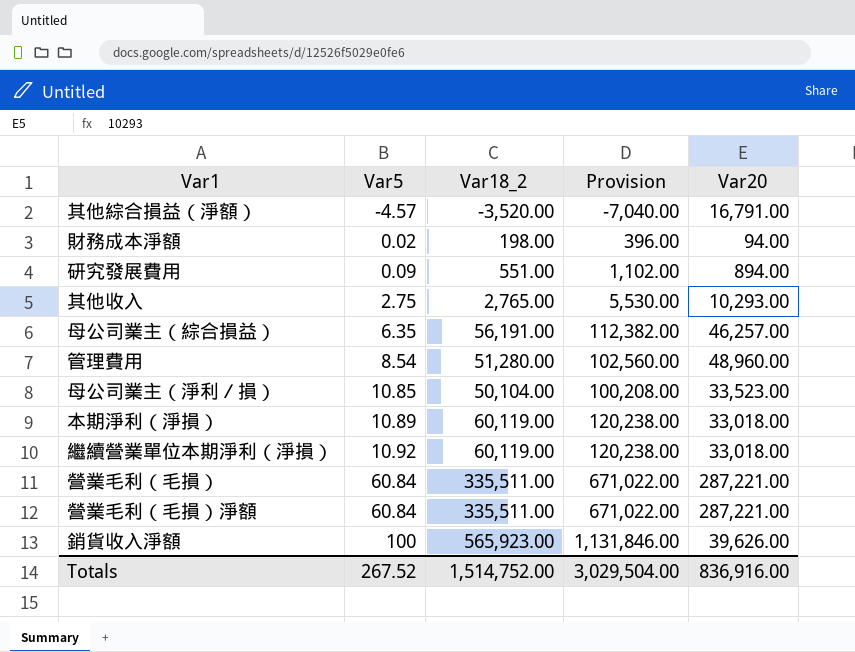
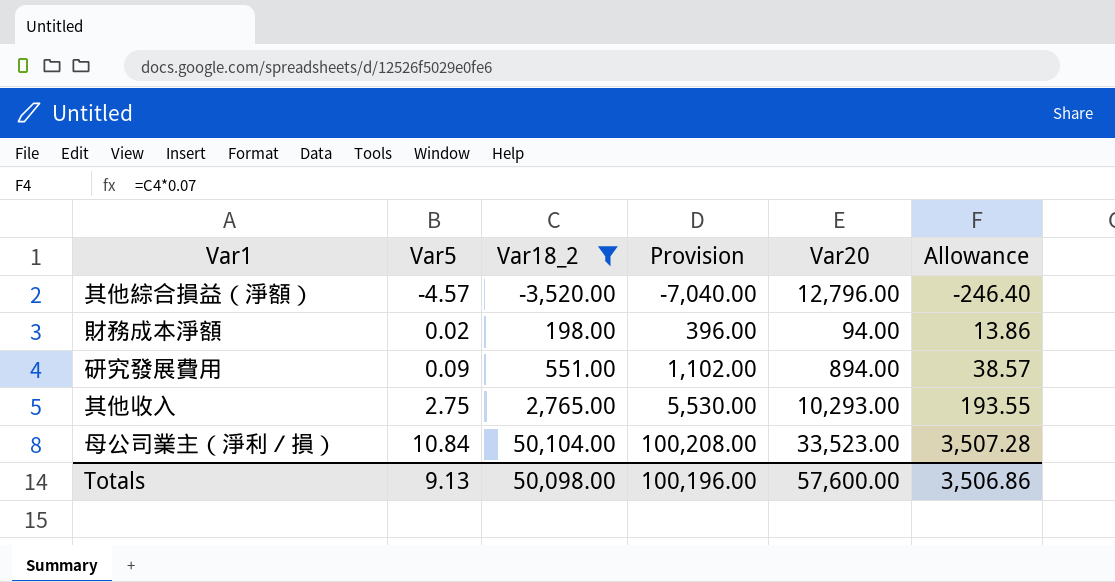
filter: none -> Var18_2 <= 50,104.00
column Allowance | formula: none -> [Var18_2] * 0.07
其他綜合損益（淨額） | Var20: 16,791.00 -> 12,796.00
母公司業主（淨利／損） | Var5: 10.85 -> 10.84
Totals | Var5: 267.52 -> 9.13
Totals | Var18_2: 1,514,752.00 -> 50,098.00
Totals | Provision: 3,029,504.00 -> 100,196.00
Totals | Var20: 836,916.00 -> 57,600.00

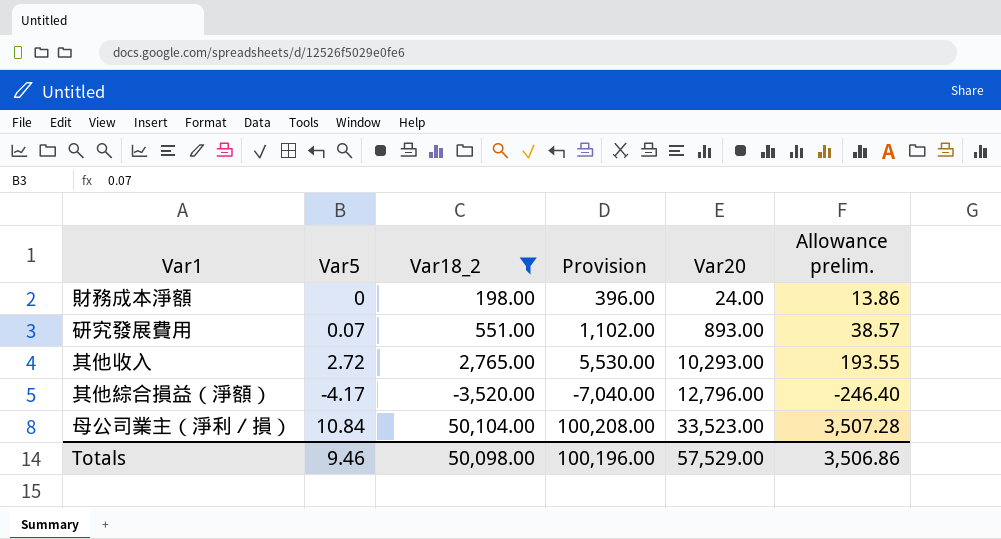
row order: Var5 ascending -> Var20 ascending
column name: Allowance -> Allowance prelim.
財務成本淨額 | Var5: 0.02 -> 0
財務成本淨額 | Var20: 94.00 -> 24.00
研究發展費用 | Var5: 0.09 -> 0.07
研究發展費用 | Var20: 894.00 -> 893.00
其他收入 | Var5: 2.75 -> 2.72
其他綜合損益（淨額） | Var5: -4.57 -> -4.17
Totals | Var5: 9.13 -> 9.46
Totals | Var20: 57,600.00 -> 57,529.00

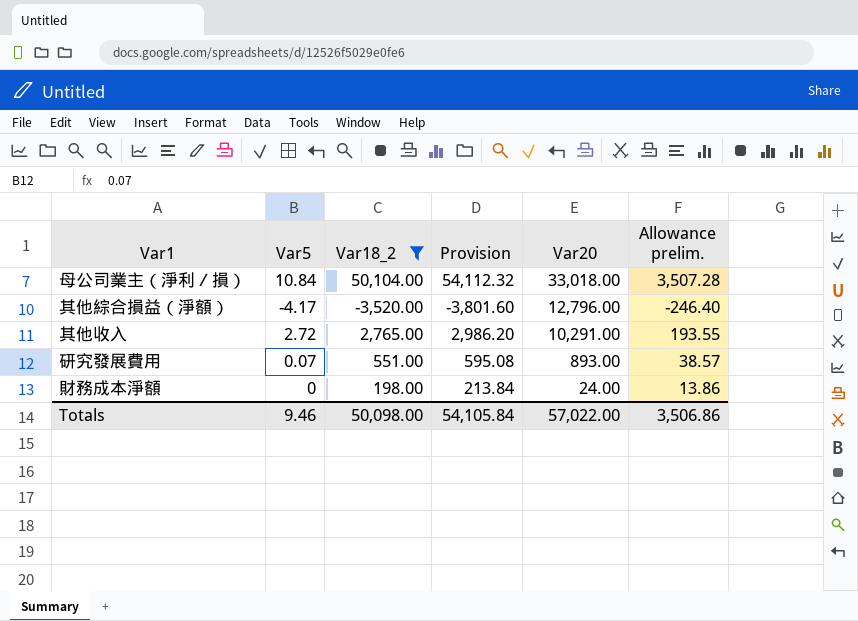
row order: Var20 ascending -> Var20 descending
column Provision | formula: [Var18_2] * 2 -> [Var18_2] * 1.08
母公司業主（淨利／損） | Var20: 33,523.00 -> 33,018.00
其他收入 | Var20: 10,293.00 -> 10,291.00
Totals | Provision: 100,196.00 -> 54,105.84
Totals | Var20: 57,529.00 -> 57,022.00

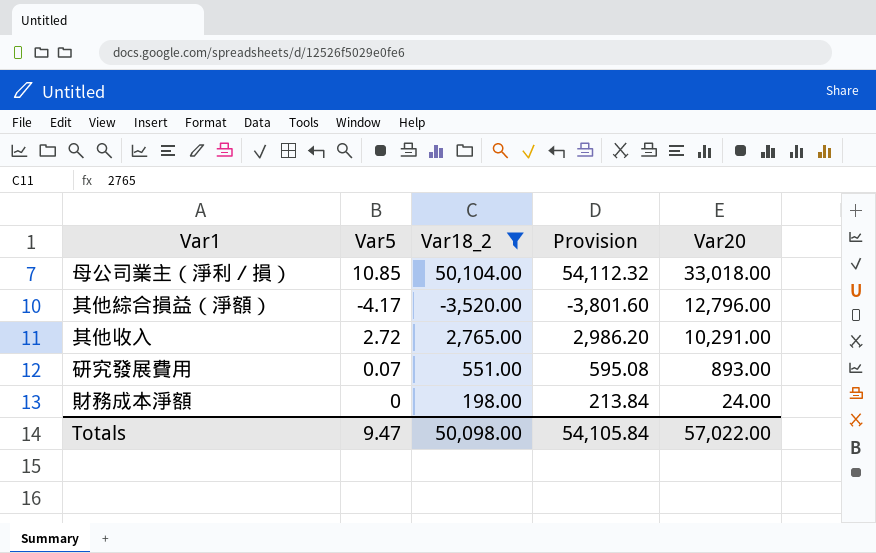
column Allowance prelim. | formula: [Var18_2] * 0.07 -> none
母公司業主（淨利／損） | Var5: 10.84 -> 10.85
Totals | Var5: 9.46 -> 9.47

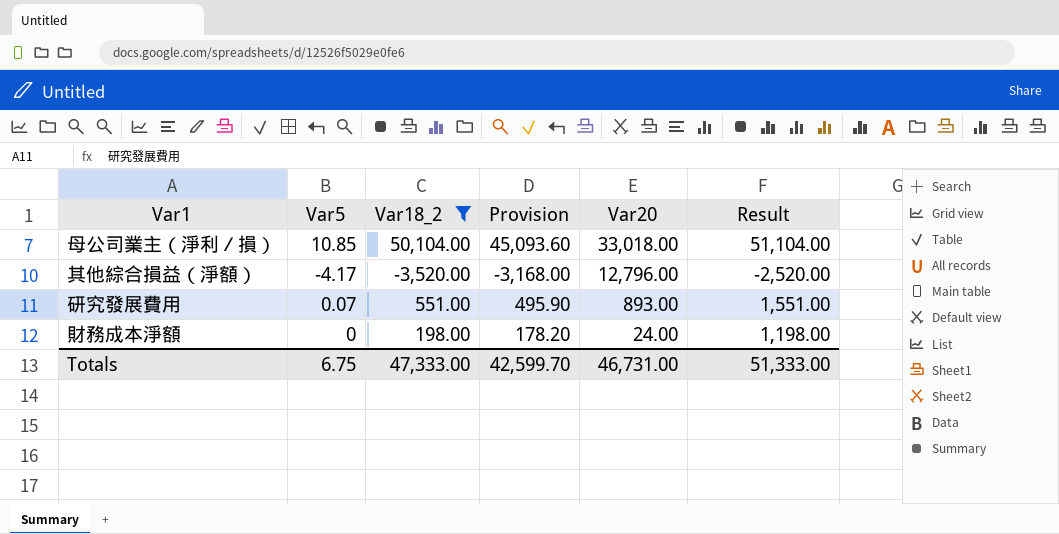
column Provision | formula: [Var18_2] * 1.08 -> [Var18_2] * 0.9
column Result | formula: none -> [Var18_2] + 1000
row 其他收入: 2.72 | 2,765.00 | 2,986.20 | 10,291.00 -> none
Totals | Var5: 9.47 -> 6.75
Totals | Var18_2: 50,098.00 -> 47,333.00
Totals | Provision: 54,105.84 -> 42,599.70
Totals | Var20: 57,022.00 -> 46,731.00

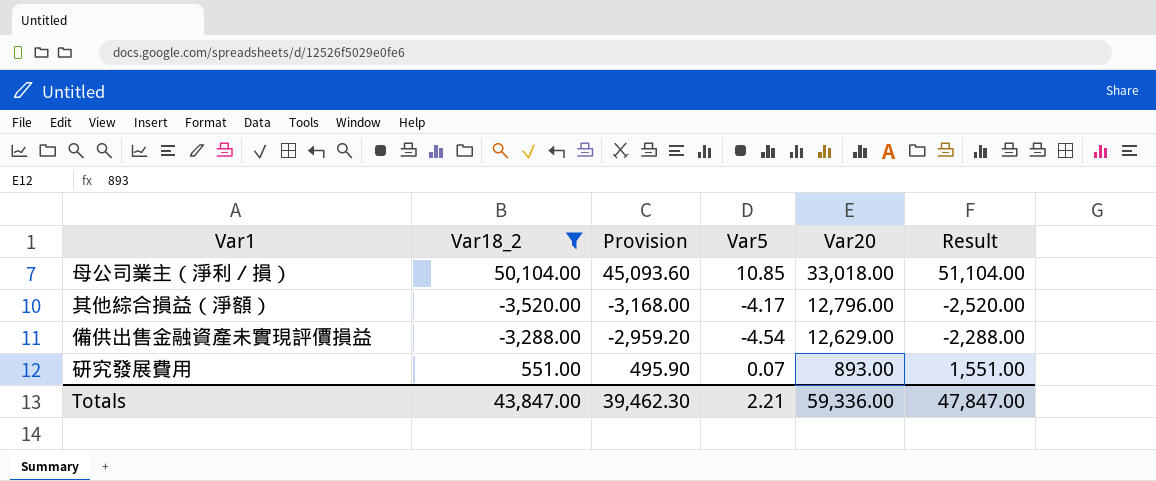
column Var5 | position: 2 -> 4
row 財務成本淨額: 0 | 198.00 | 178.20 | 24.00 | 1,198.00 -> none
row 備供出售金融資產未實現評價損益: none -> -3,288.00 | -2,959.20 | -4.54 | 12,629.00 | -2,288.00
Totals | Var18_2: 47,333.00 -> 43,847.00
Totals | Provision: 42,599.70 -> 39,462.30
Totals | Var5: 6.75 -> 2.21
Totals | Var20: 46,731.00 -> 59,336.00
Totals | Result: 51,333.00 -> 47,847.00

